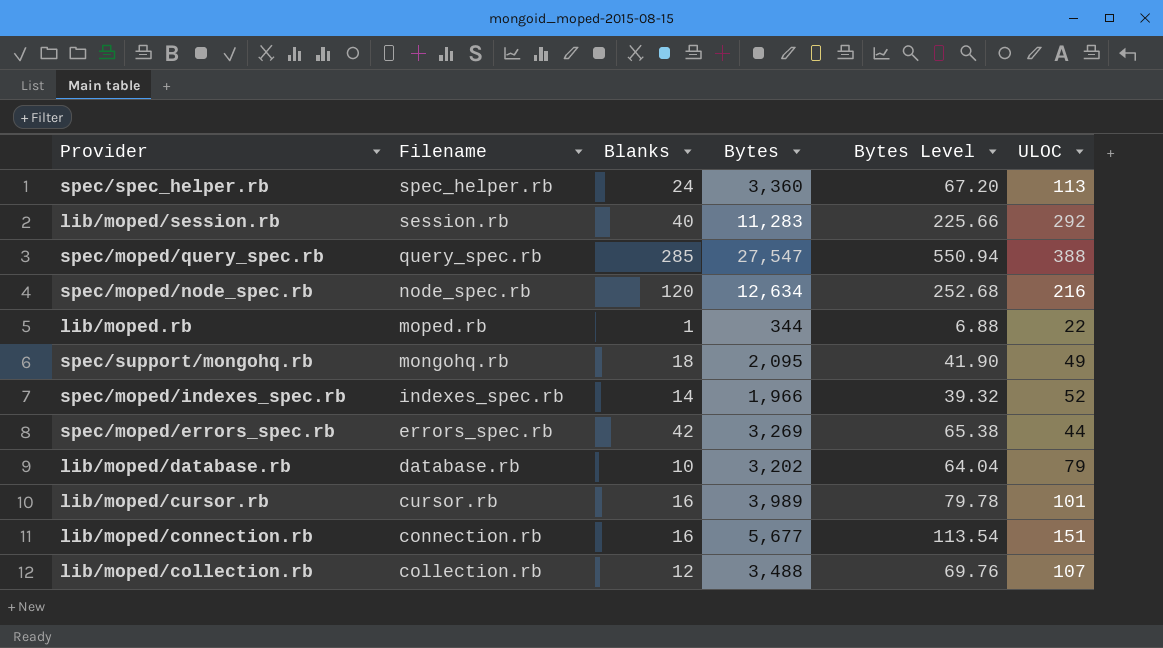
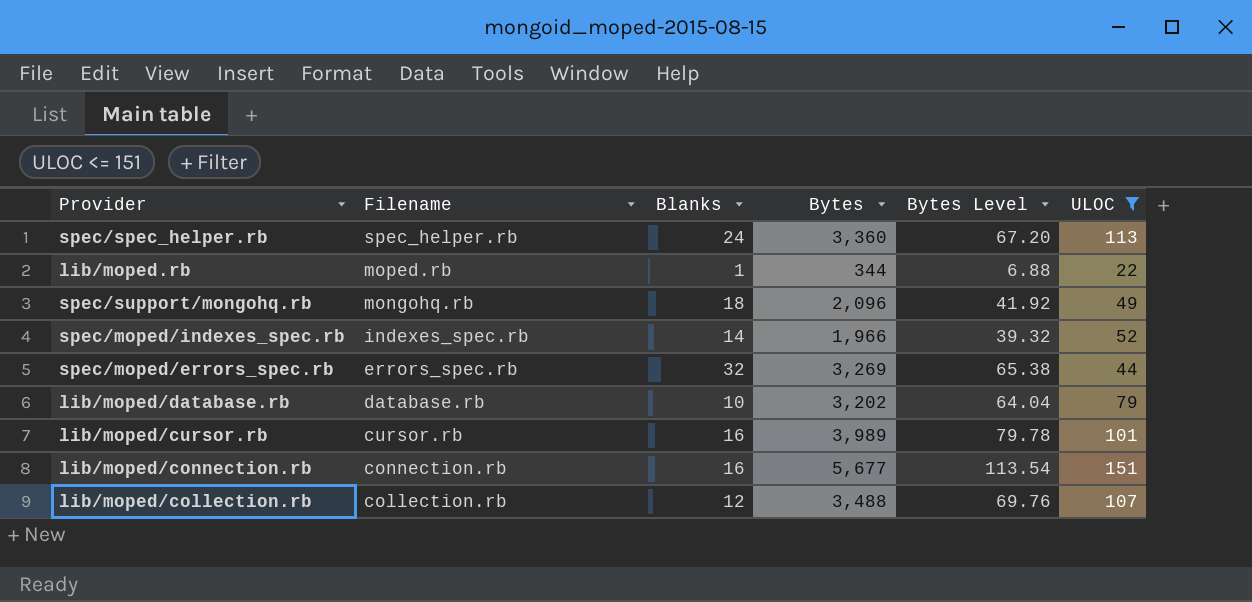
filter: none -> ULOC <= 151
spec/support/mongohq.rb | Bytes: 2,095 -> 2,096
spec/support/mongohq.rb | Bytes Level: 41.90 -> 41.92
spec/moped/errors_spec.rb | Blanks: 42 -> 32

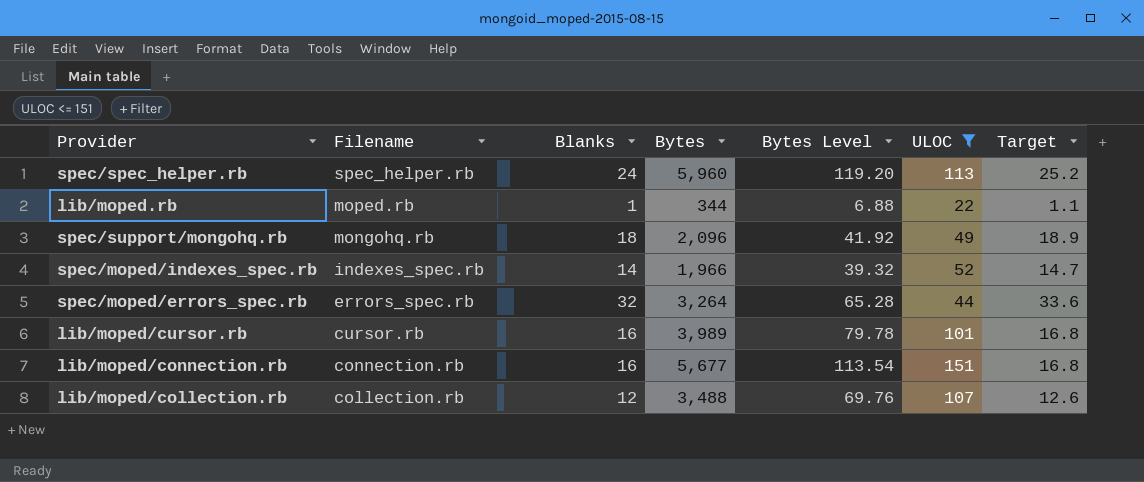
column Target | formula: none -> [Blanks] * 1.05
row lib/moped/database.rb: database.rb | 10 | 3,202 | 64.04 | 79 -> none
spec/spec_helper.rb | Bytes: 3,360 -> 5,960
spec/spec_helper.rb | Bytes Level: 67.20 -> 119.20
spec/moped/errors_spec.rb | Bytes: 3,269 -> 3,264
spec/moped/errors_spec.rb | Bytes Level: 65.38 -> 65.28

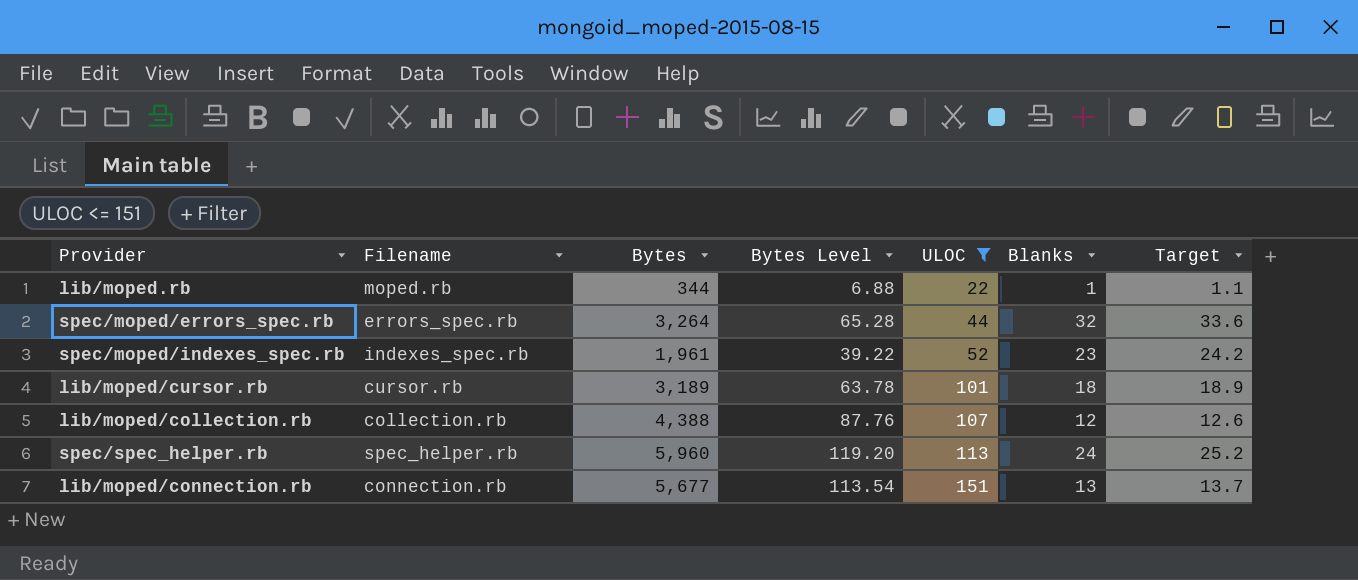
row order: Filename descending -> ULOC ascending
column Blanks | position: 3 -> 6
row spec/support/mongohq.rb: mongohq.rb | 18 | 2,096 | 41.92 | 49 | 18.9 -> none
spec/moped/indexes_spec.rb | Bytes: 1,966 -> 1,961
spec/moped/indexes_spec.rb | Bytes Level: 39.32 -> 39.22
spec/moped/indexes_spec.rb | Blanks: 14 -> 23
spec/moped/indexes_spec.rb | Target: 14.7 -> 24.2
lib/moped/cursor.rb | Bytes: 3,989 -> 3,189
lib/moped/cursor.rb | Bytes Level: 79.78 -> 63.78
lib/moped/cursor.rb | Blanks: 16 -> 18
lib/moped/cursor.rb | Target: 16.8 -> 18.9
lib/moped/collection.rb | Bytes: 3,488 -> 4,388
lib/moped/collection.rb | Bytes Level: 69.76 -> 87.76
lib/moped/connection.rb | Blanks: 16 -> 13
lib/moped/connection.rb | Target: 16.8 -> 13.7

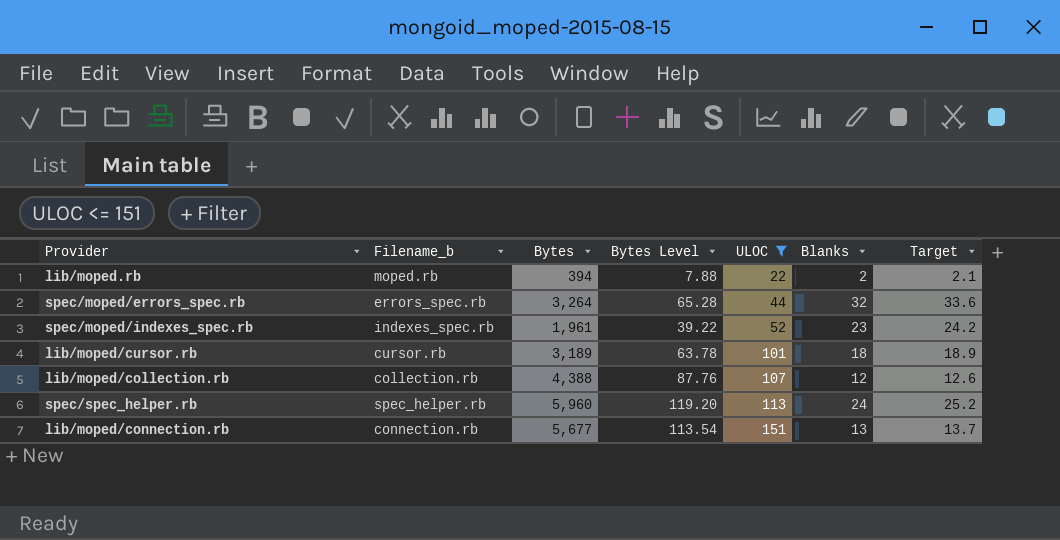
column name: Filename -> Filename_b
lib/moped.rb | Bytes: 344 -> 394
lib/moped.rb | Bytes Level: 6.88 -> 7.88
lib/moped.rb | Blanks: 1 -> 2
lib/moped.rb | Target: 1.1 -> 2.1

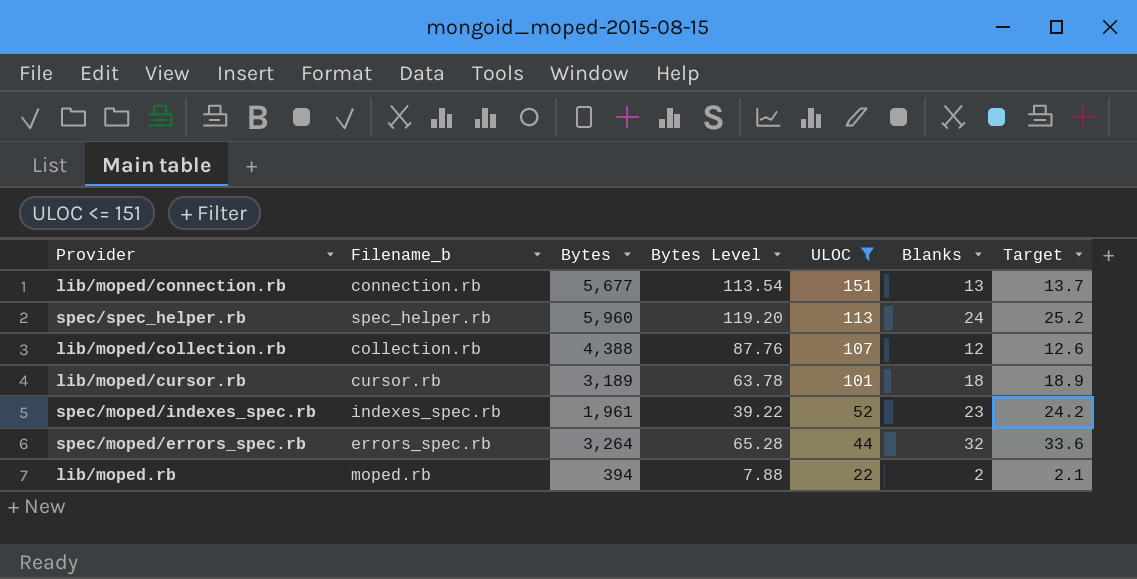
row order: ULOC ascending -> ULOC descending

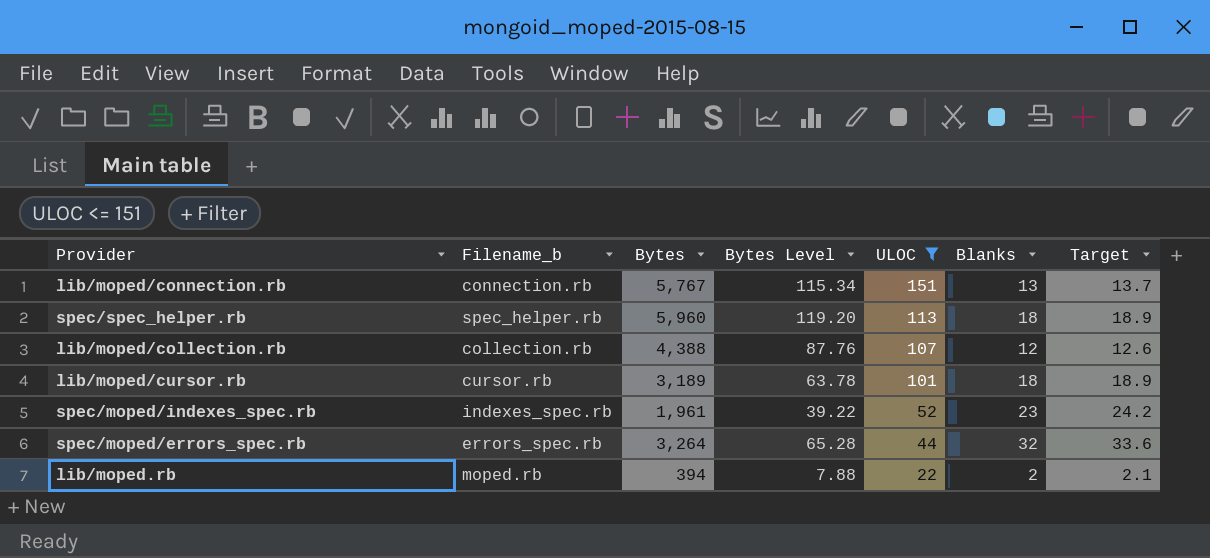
lib/moped/connection.rb | Bytes: 5,677 -> 5,767
lib/moped/connection.rb | Bytes Level: 113.54 -> 115.34
spec/spec_helper.rb | Blanks: 24 -> 18
spec/spec_helper.rb | Target: 25.2 -> 18.9

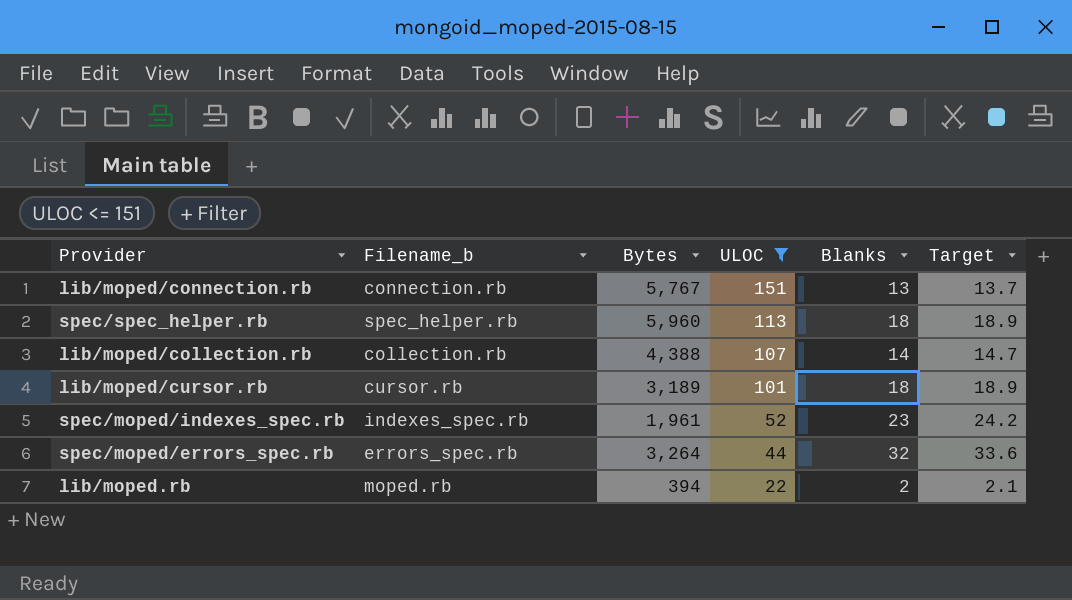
column Bytes Level | formula: [Bytes] * 0.02 -> none
lib/moped/collection.rb | Blanks: 12 -> 14
lib/moped/collection.rb | Target: 12.6 -> 14.7

